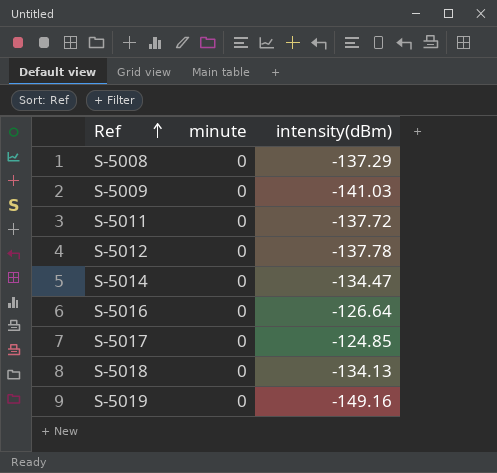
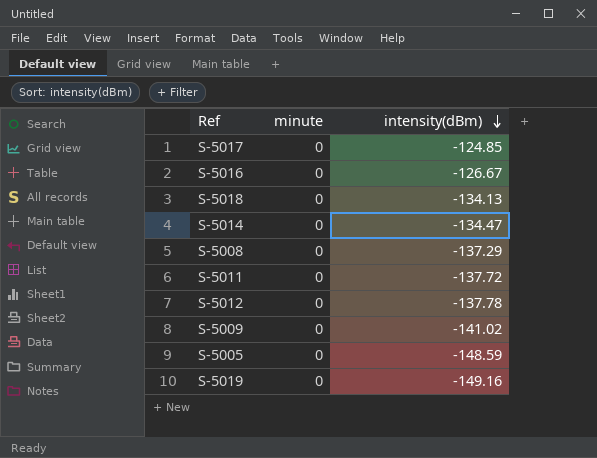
row order: Ref ascending -> intensity(dBm) descending
S-5016 | intensity(dBm): -126.64 -> -126.67
S-5009 | intensity(dBm): -141.03 -> -141.02
row S-5005: none -> 0 | -148.59

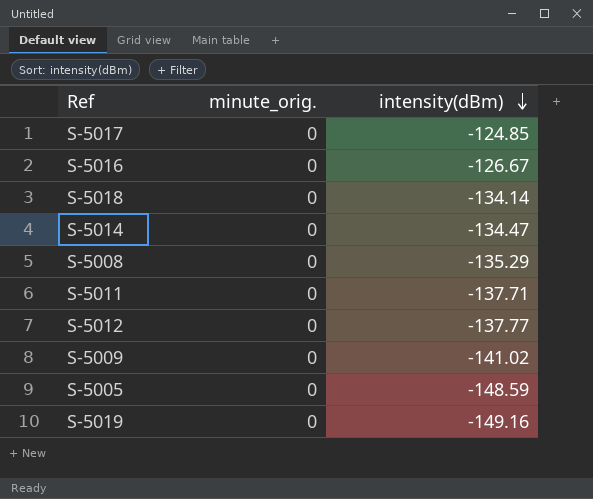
column name: minute -> minute_orig.
S-5018 | intensity(dBm): -134.13 -> -134.14
S-5008 | intensity(dBm): -137.29 -> -135.29
S-5011 | intensity(dBm): -137.72 -> -137.71
S-5012 | intensity(dBm): -137.78 -> -137.77

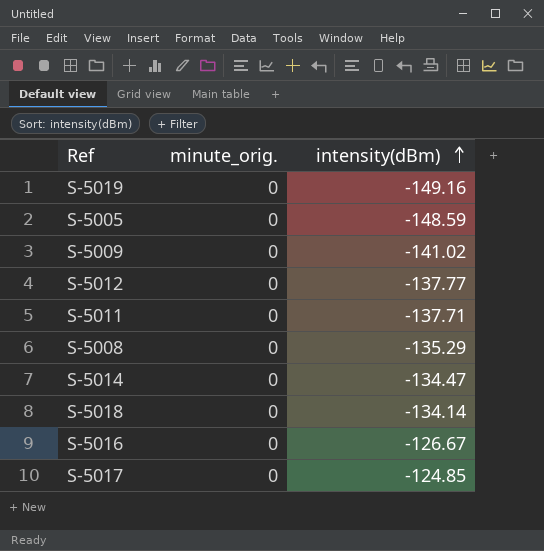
row order: intensity(dBm) descending -> intensity(dBm) ascending

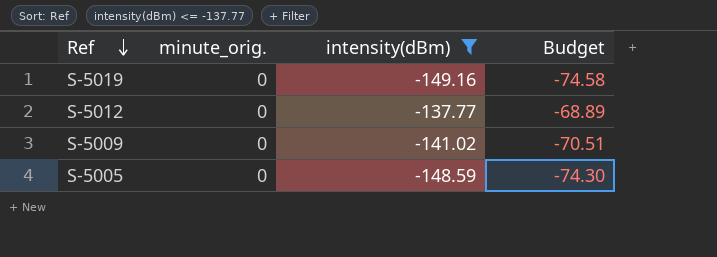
filter: none -> intensity(dBm) <= -137.77
row order: intensity(dBm) ascending -> Ref descending
column Budget | formula: none -> [intensity(dBm)] * 0.5

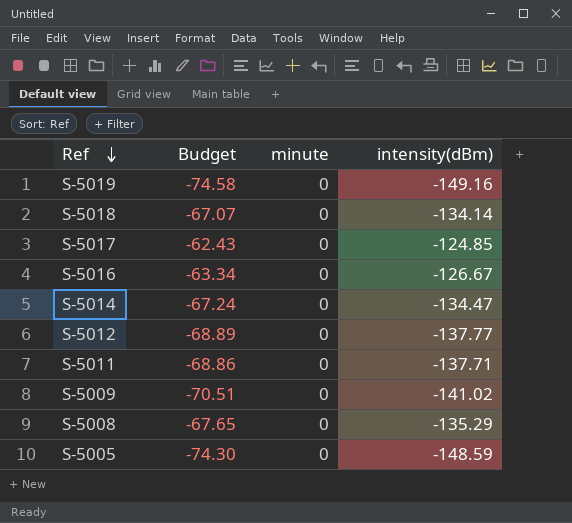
filter: intensity(dBm) <= -137.77 -> none
column Budget | position: 4 -> 2
column name: minute_orig. -> minute

